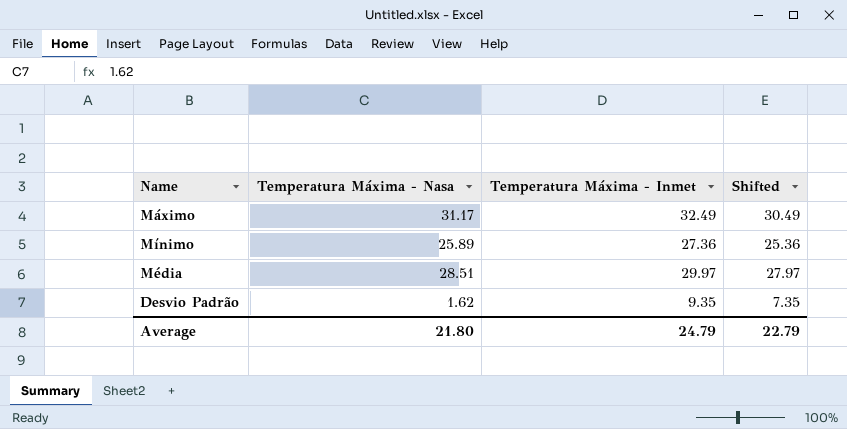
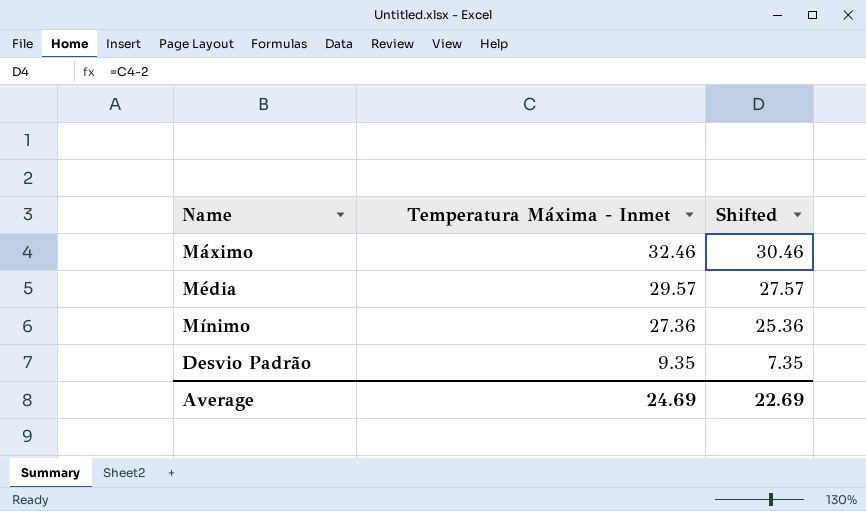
row order: none -> Temperatura Máxima - Inmet descending
column Temperatura Máxima - Nasa | position: 2 -> none
Máximo | Temperatura Máxima - Inmet: 32.49 -> 32.46
Máximo | Shifted: 30.49 -> 30.46
Média | Temperatura Máxima - Inmet: 29.97 -> 29.57
Média | Shifted: 27.97 -> 27.57
Average | Temperatura Máxima - Inmet: 24.79 -> 24.69
Average | Shifted: 22.79 -> 22.69

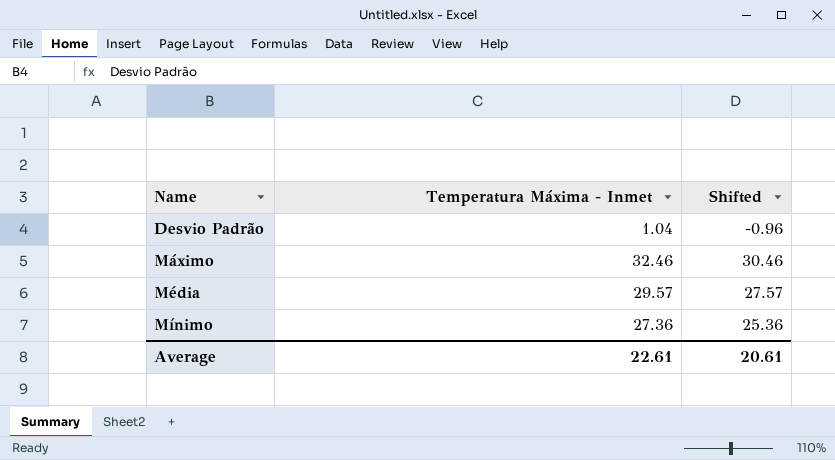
row order: Temperatura Máxima - Inmet descending -> Name ascending
Desvio Padrão | Temperatura Máxima - Inmet: 9.35 -> 1.04
Desvio Padrão | Shifted: 7.35 -> -0.96
Average | Temperatura Máxima - Inmet: 24.69 -> 22.61
Average | Shifted: 22.69 -> 20.61

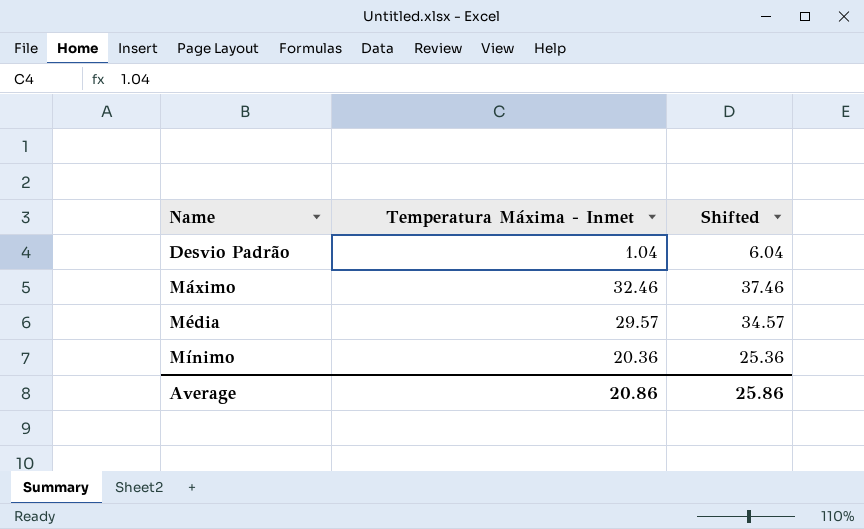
column Shifted | formula: [Temperatura Máxima - Inmet] - 2 -> [Temperatura Máxima - Inmet] + 5
Mínimo | Temperatura Máxima - Inmet: 27.36 -> 20.36
Average | Temperatura Máxima - Inmet: 22.61 -> 20.86
Average | Shifted: 20.61 -> 25.86

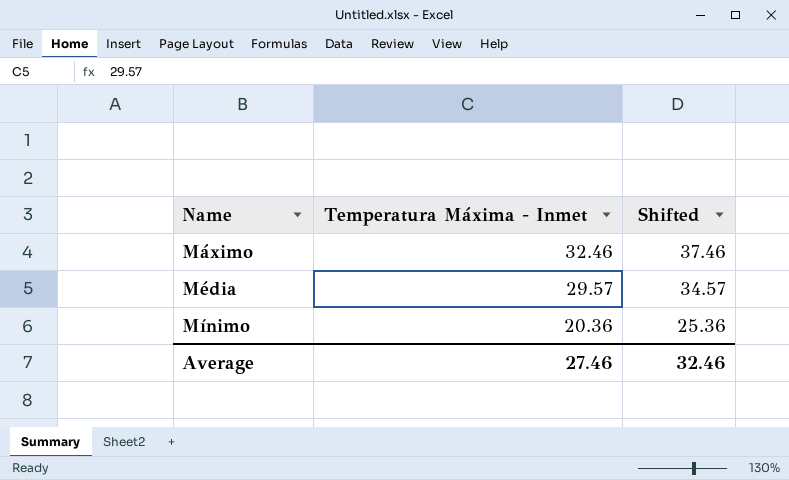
row Desvio Padrão: 1.04 | 6.04 -> none
Average | Temperatura Máxima - Inmet: 20.86 -> 27.46
Average | Shifted: 25.86 -> 32.46

